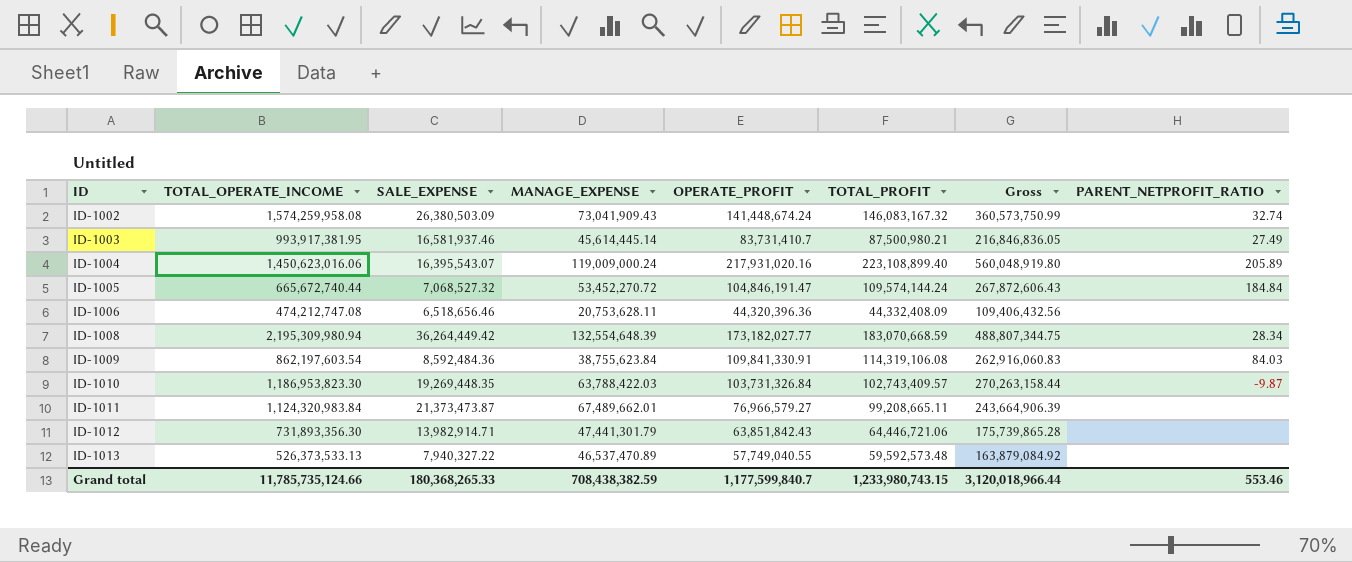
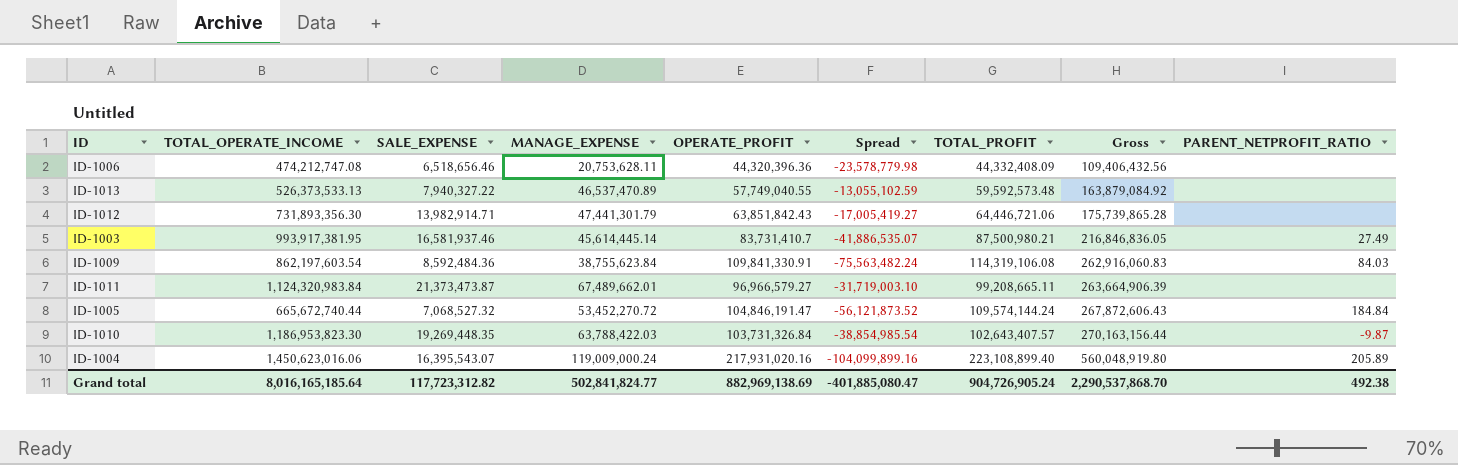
row order: ID ascending -> Gross ascending
column Spread | formula: none -> [MANAGE_EXPENSE] - [TOTAL_PROFIT]
row ID-1002: 1,574,259,958.08 | 26,380,503.09 | 73,041,909.43 | 141,448,674.24 | 146,083,167.32 | 360,573,750.99 | 32.74 -> none
row ID-1008: 2,195,309,980.94 | 36,264,449.42 | 132,554,648.39 | 173,182,027.77 | 183,070,668.59 | 488,807,344.75 | 28.34 -> none
ID-1011 | OPERATE_PROFIT: 76,966,579.27 -> 96,966,579.27
ID-1011 | Gross: 243,664,906.39 -> 263,664,906.39
ID-1010 | TOTAL_PROFIT: 102,743,409.57 -> 102,643,407.57
ID-1010 | Gross: 270,263,158.44 -> 270,163,156.44
Grand total | TOTAL_OPERATE_INCOME: 11,785,735,124.66 -> 8,016,165,185.64
Grand total | SALE_EXPENSE: 180,368,265.33 -> 117,723,312.82
Grand total | MANAGE_EXPENSE: 708,438,382.59 -> 502,841,824.77
Grand total | OPERATE_PROFIT: 1,177,599,840.7 -> 882,969,138.69
Grand total | TOTAL_PROFIT: 1,233,980,743.15 -> 904,726,905.24
Grand total | Gross: 3,120,018,966.44 -> 2,290,537,868.70
Grand total | PARENT_NETPROFIT_RATIO: 553.46 -> 492.38

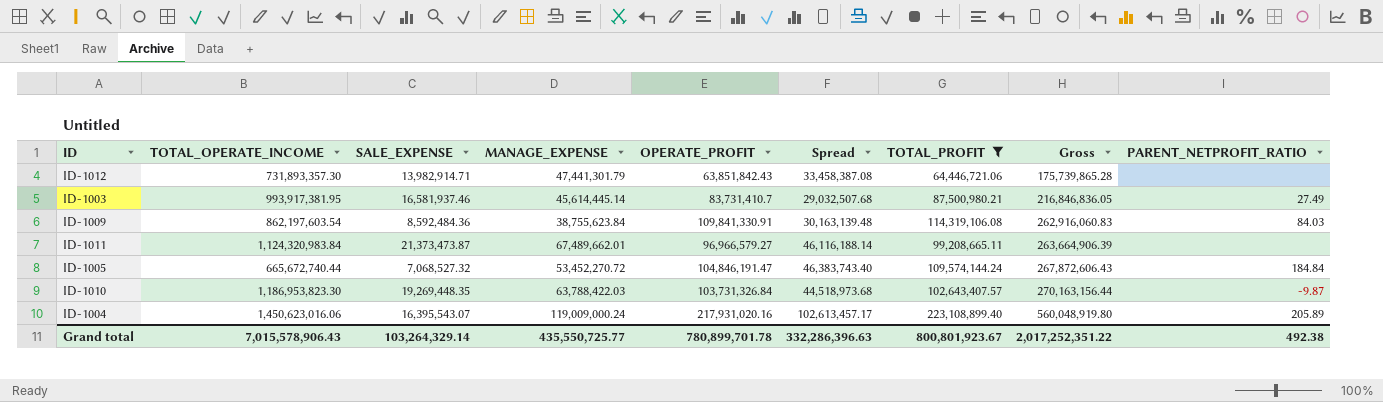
filter: none -> TOTAL_PROFIT >= 64,446,721.06
column Spread | formula: [MANAGE_EXPENSE] - [TOTAL_PROFIT] -> [MANAGE_EXPENSE] - [SALE_EXPENSE]
ID-1012 | TOTAL_OPERATE_INCOME: 731,893,356.30 -> 731,893,357.30
Grand total | TOTAL_OPERATE_INCOME: 8,016,165,185.64 -> 7,015,578,906.43
Grand total | SALE_EXPENSE: 117,723,312.82 -> 103,264,329.14
Grand total | MANAGE_EXPENSE: 502,841,824.77 -> 435,550,725.77
Grand total | OPERATE_PROFIT: 882,969,138.69 -> 780,899,701.78
Grand total | Spread: -401,885,080.47 -> 332,286,396.63
Grand total | TOTAL_PROFIT: 904,726,905.24 -> 800,801,923.67
Grand total | Gross: 2,290,537,868.70 -> 2,017,252,351.22

